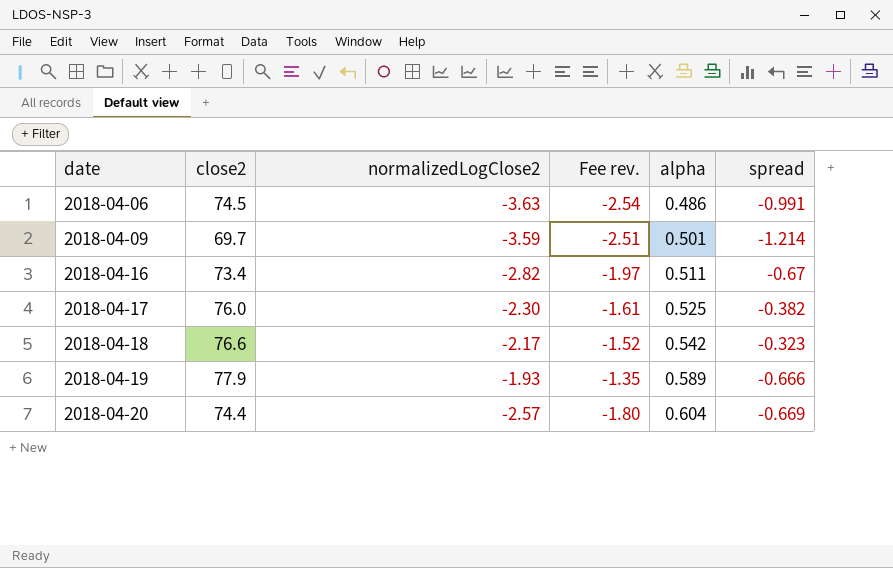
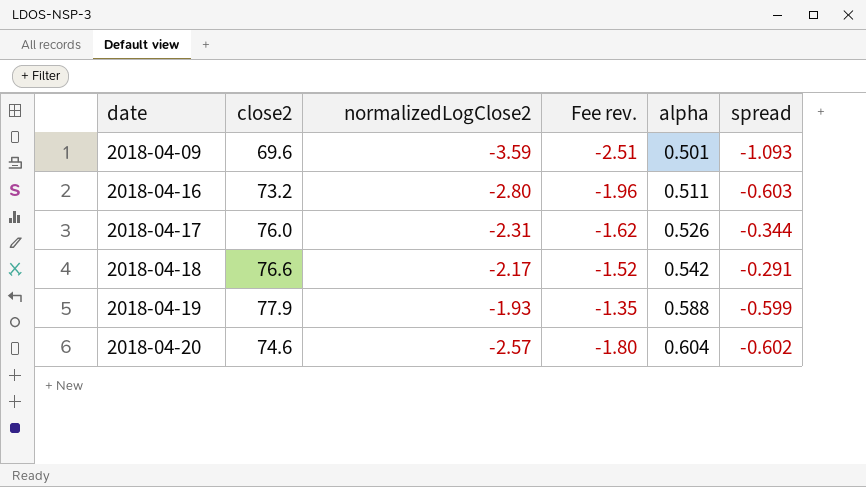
row 2018-04-06: 74.5 | -3.63 | -2.54 | 0.486 | -0.991 -> none
2018-04-09 | close2: 69.7 -> 69.6
2018-04-09 | spread: -1.214 -> -1.093
2018-04-16 | close2: 73.4 -> 73.2
2018-04-16 | normalizedLogClose2: -2.82 -> -2.80
2018-04-16 | Fee rev.: -1.97 -> -1.96
2018-04-16 | spread: -0.67 -> -0.603
2018-04-17 | normalizedLogClose2: -2.30 -> -2.31
2018-04-17 | Fee rev.: -1.61 -> -1.62
2018-04-17 | alpha: 0.525 -> 0.526
2018-04-17 | spread: -0.382 -> -0.344
2018-04-18 | spread: -0.323 -> -0.291
2018-04-19 | alpha: 0.589 -> 0.588
2018-04-19 | spread: -0.666 -> -0.599
2018-04-20 | close2: 74.4 -> 74.6
2018-04-20 | spread: -0.669 -> -0.602

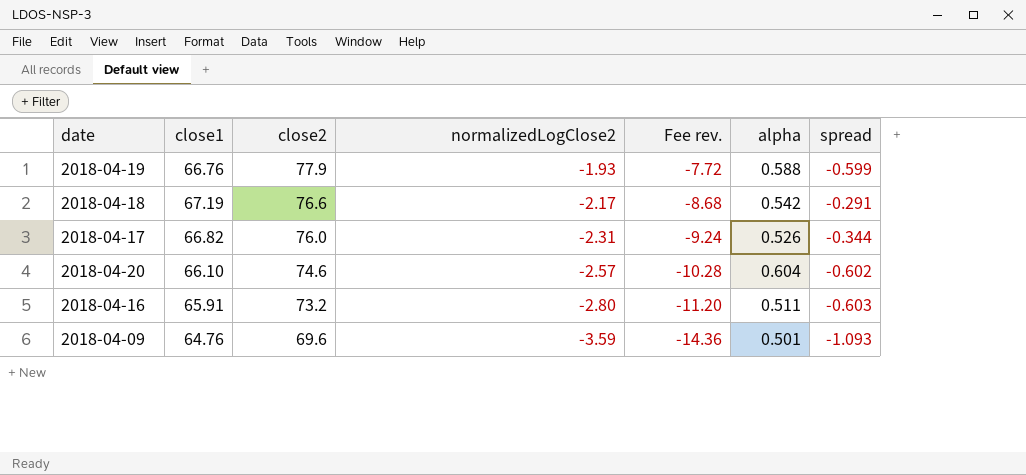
row order: date ascending -> close2 descending
column close1 | position: none -> 2
column Fee rev. | formula: [normalizedLogClose2] * 0.7 -> [normalizedLogClose2] * 4

